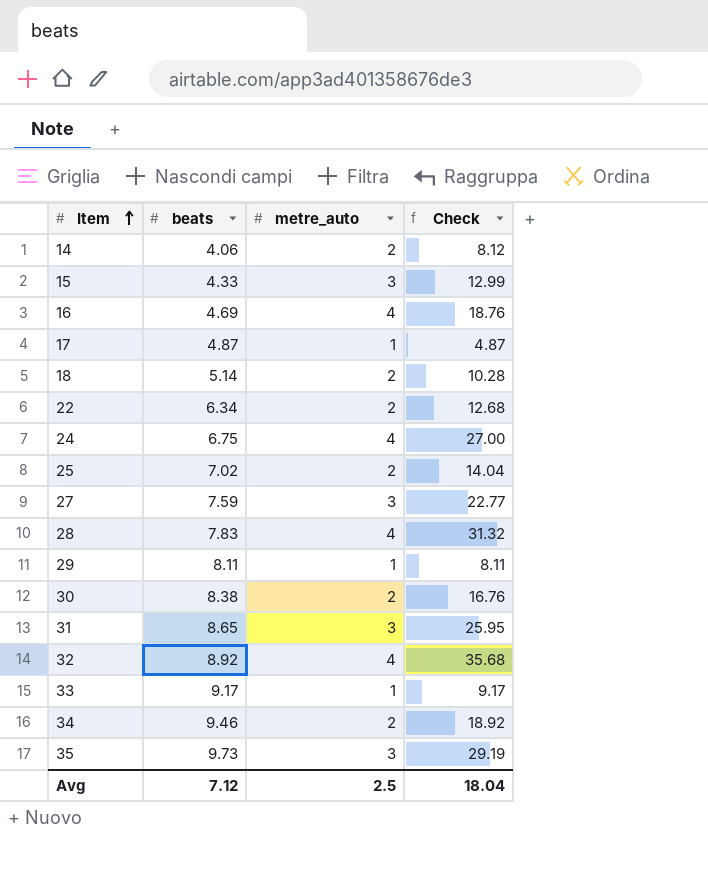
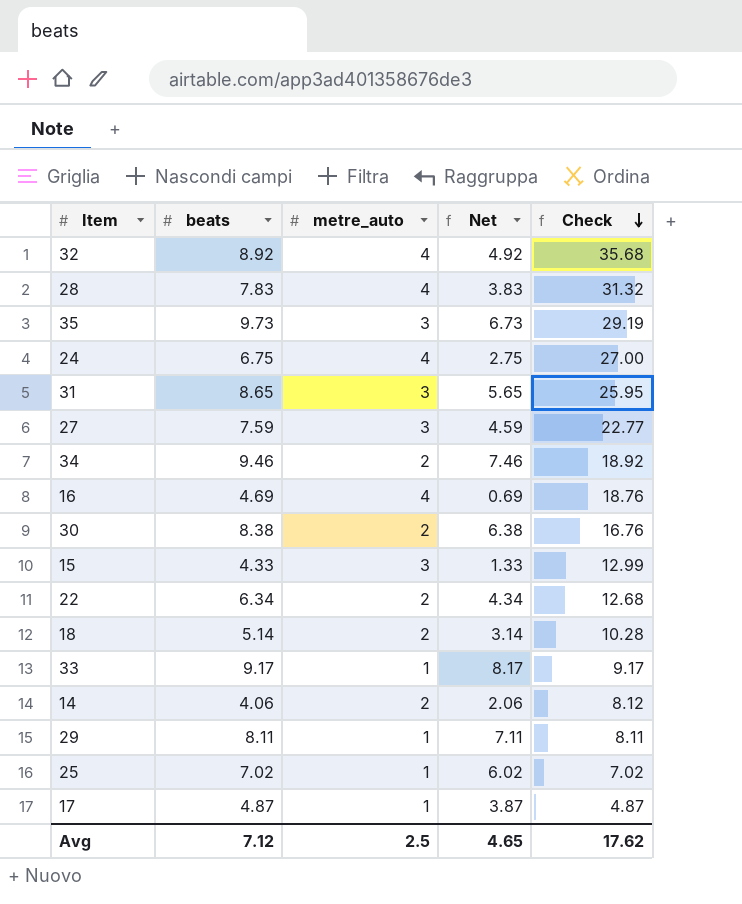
row order: Item ascending -> Check descending
column Net | formula: none -> [beats] - [metre_auto]
25 | metre_auto: 2 -> 1
25 | Check: 14.04 -> 7.02
Avg | Check: 18.04 -> 17.62

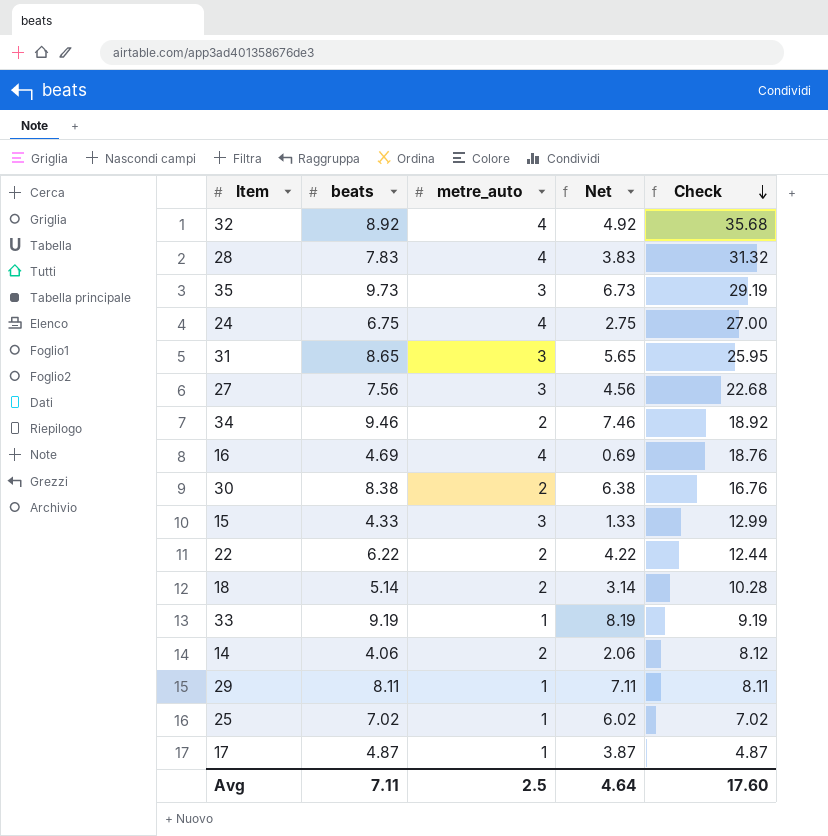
27 | beats: 7.59 -> 7.56
27 | Net: 4.59 -> 4.56
27 | Check: 22.77 -> 22.68
22 | beats: 6.34 -> 6.22
22 | Net: 4.34 -> 4.22
22 | Check: 12.68 -> 12.44
33 | beats: 9.17 -> 9.19
33 | Net: 8.17 -> 8.19
33 | Check: 9.17 -> 9.19
Avg | beats: 7.12 -> 7.11
Avg | Net: 4.65 -> 4.64
Avg | Check: 17.62 -> 17.60

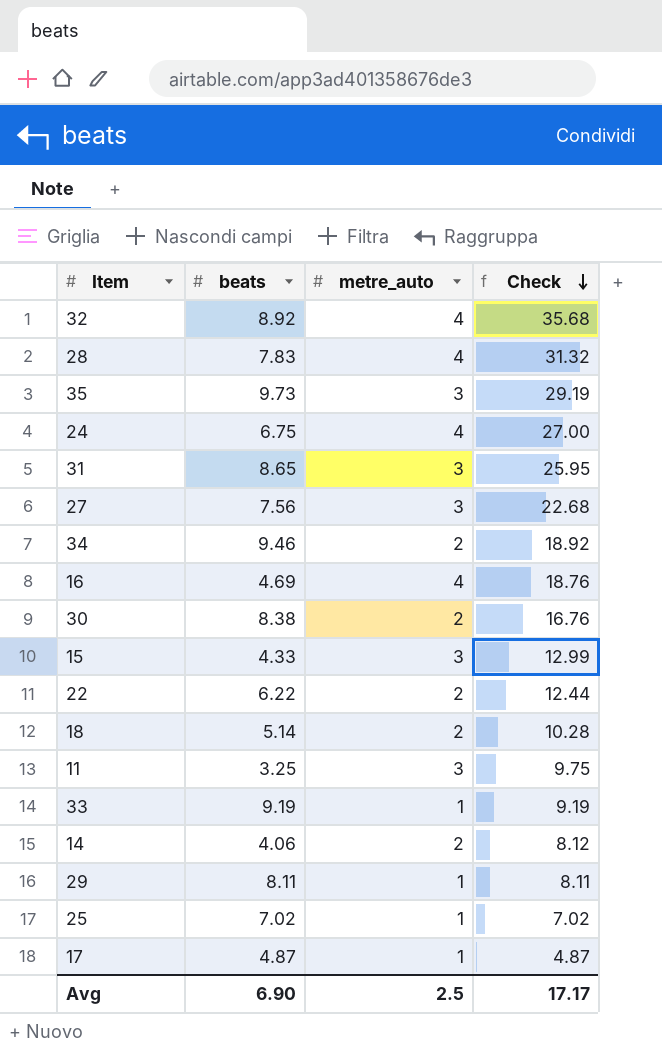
column Net | formula: [beats] - [metre_auto] -> none
row 11: none -> 3.25 | 3 | 9.75
Avg | beats: 7.11 -> 6.90
Avg | Check: 17.60 -> 17.17

